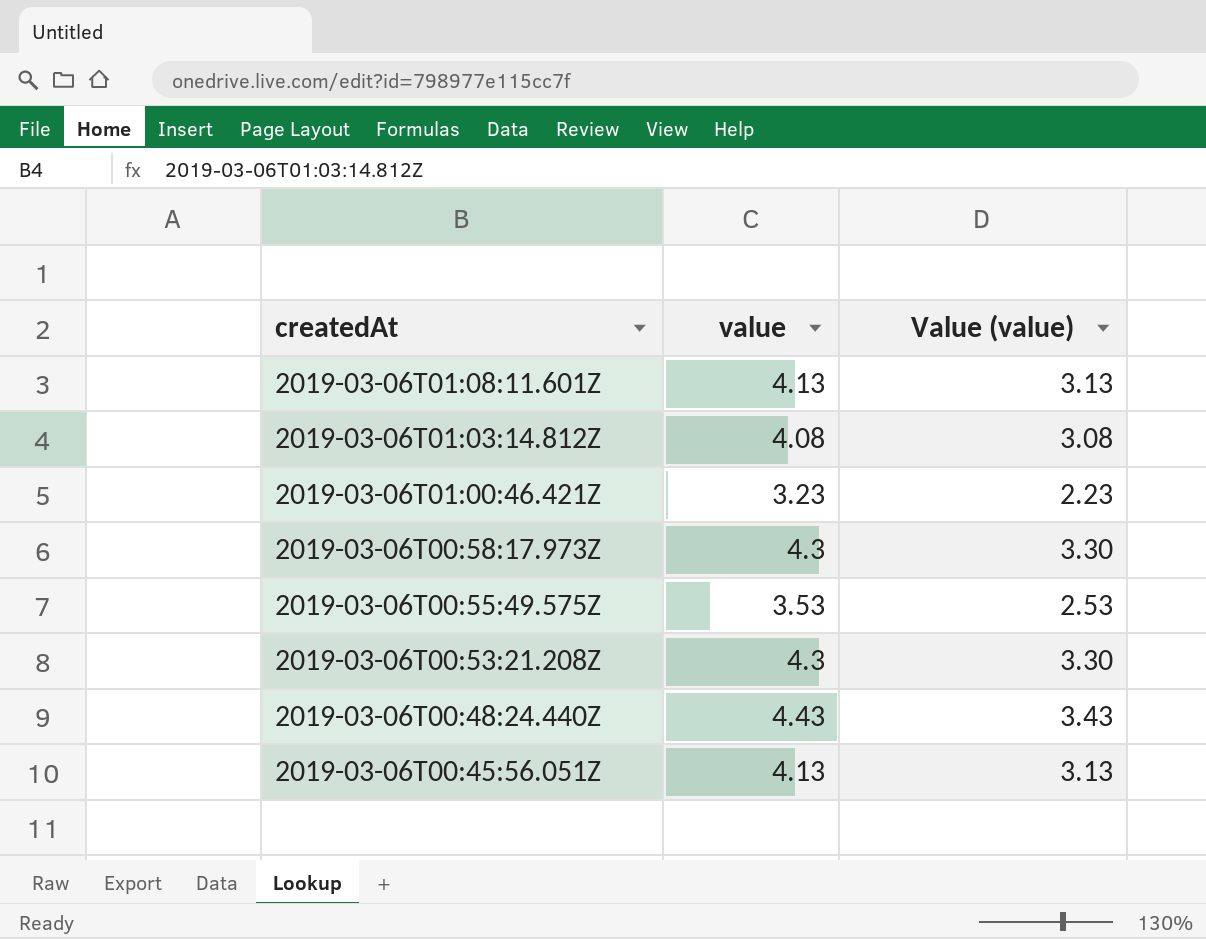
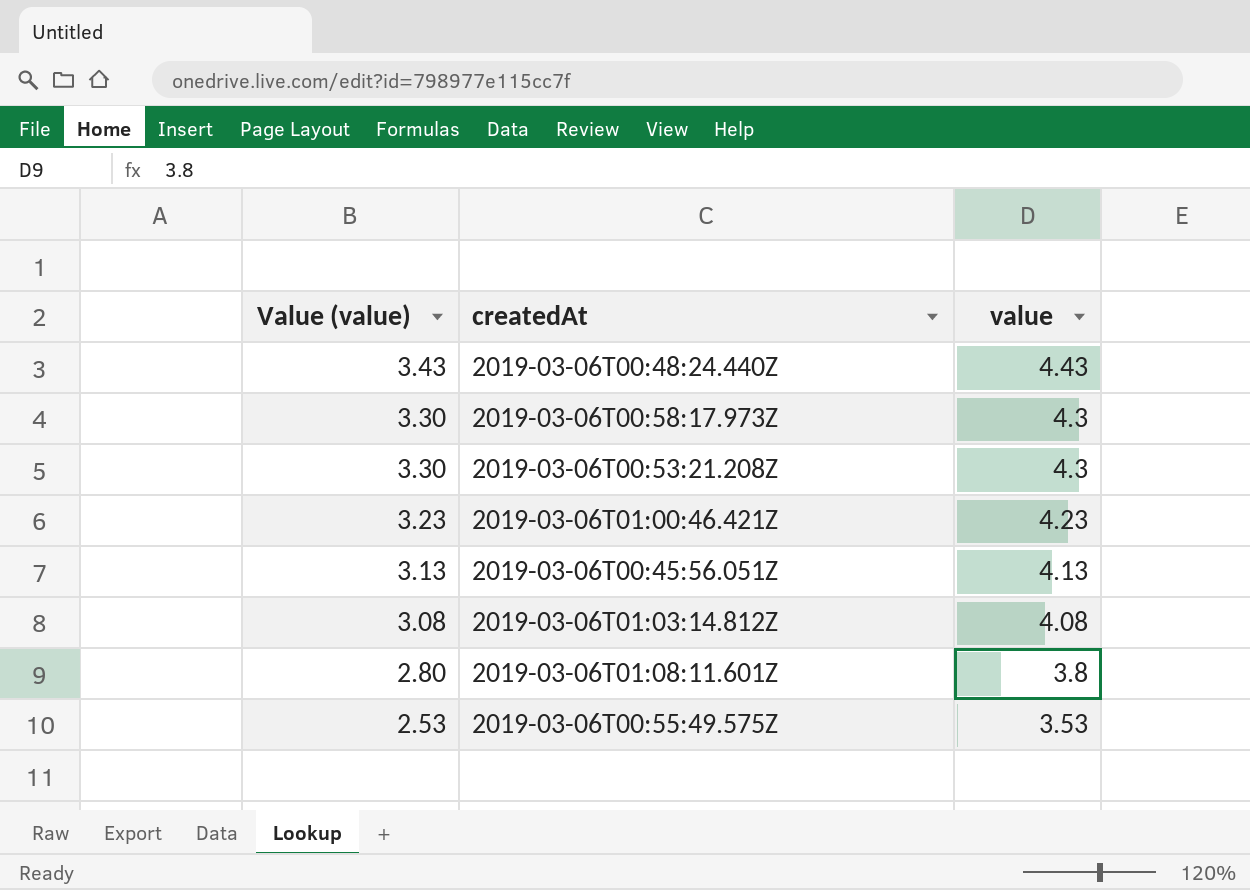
row order: createdAt descending -> Value (value) descending
column Value (value) | position: 3 -> 1
2019-03-06T01:00:46.421Z | Value (value): 2.23 -> 3.23
2019-03-06T01:00:46.421Z | value: 3.23 -> 4.23
2019-03-06T01:08:11.601Z | Value (value): 3.13 -> 2.80
2019-03-06T01:08:11.601Z | value: 4.13 -> 3.8

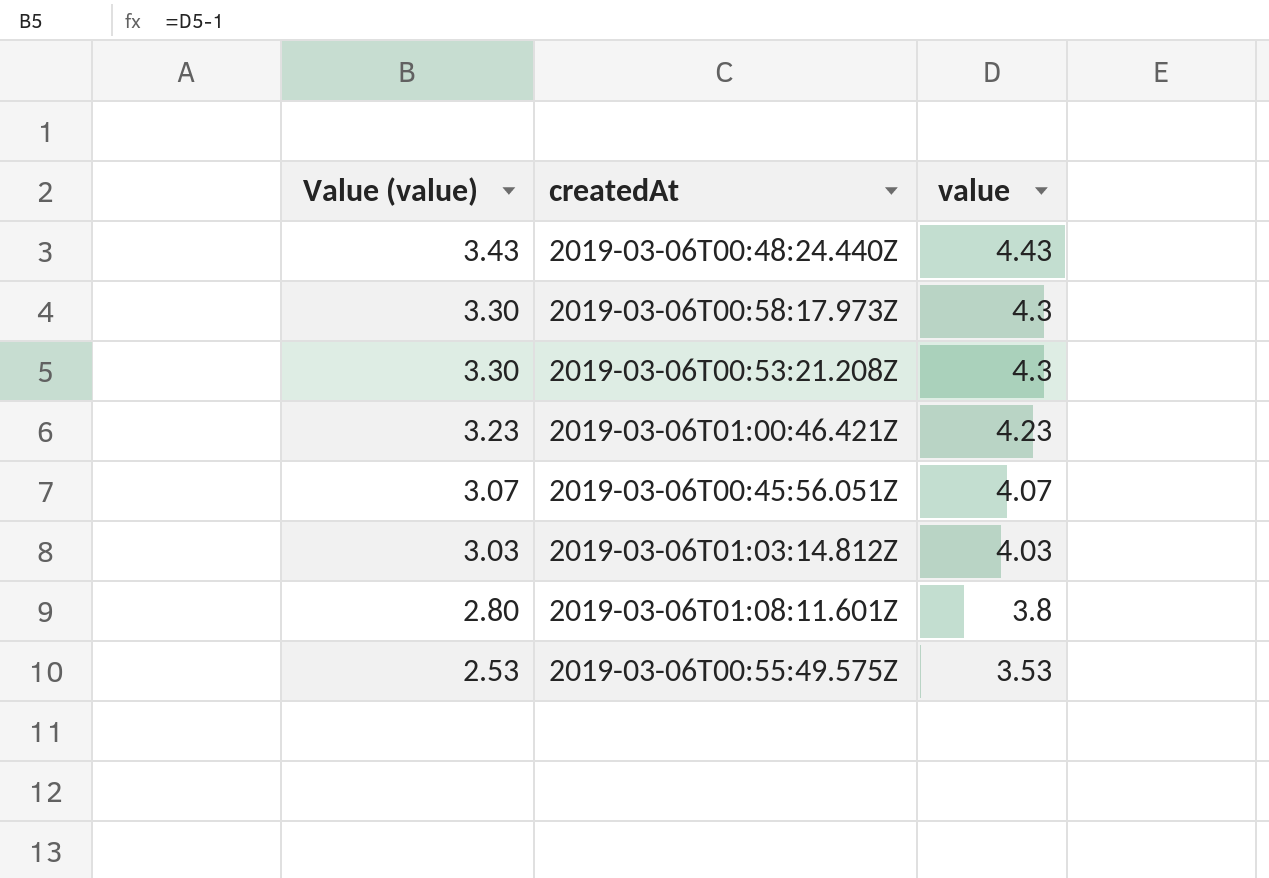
2019-03-06T00:45:56.051Z | Value (value): 3.13 -> 3.07
2019-03-06T00:45:56.051Z | value: 4.13 -> 4.07
2019-03-06T01:03:14.812Z | Value (value): 3.08 -> 3.03
2019-03-06T01:03:14.812Z | value: 4.08 -> 4.03

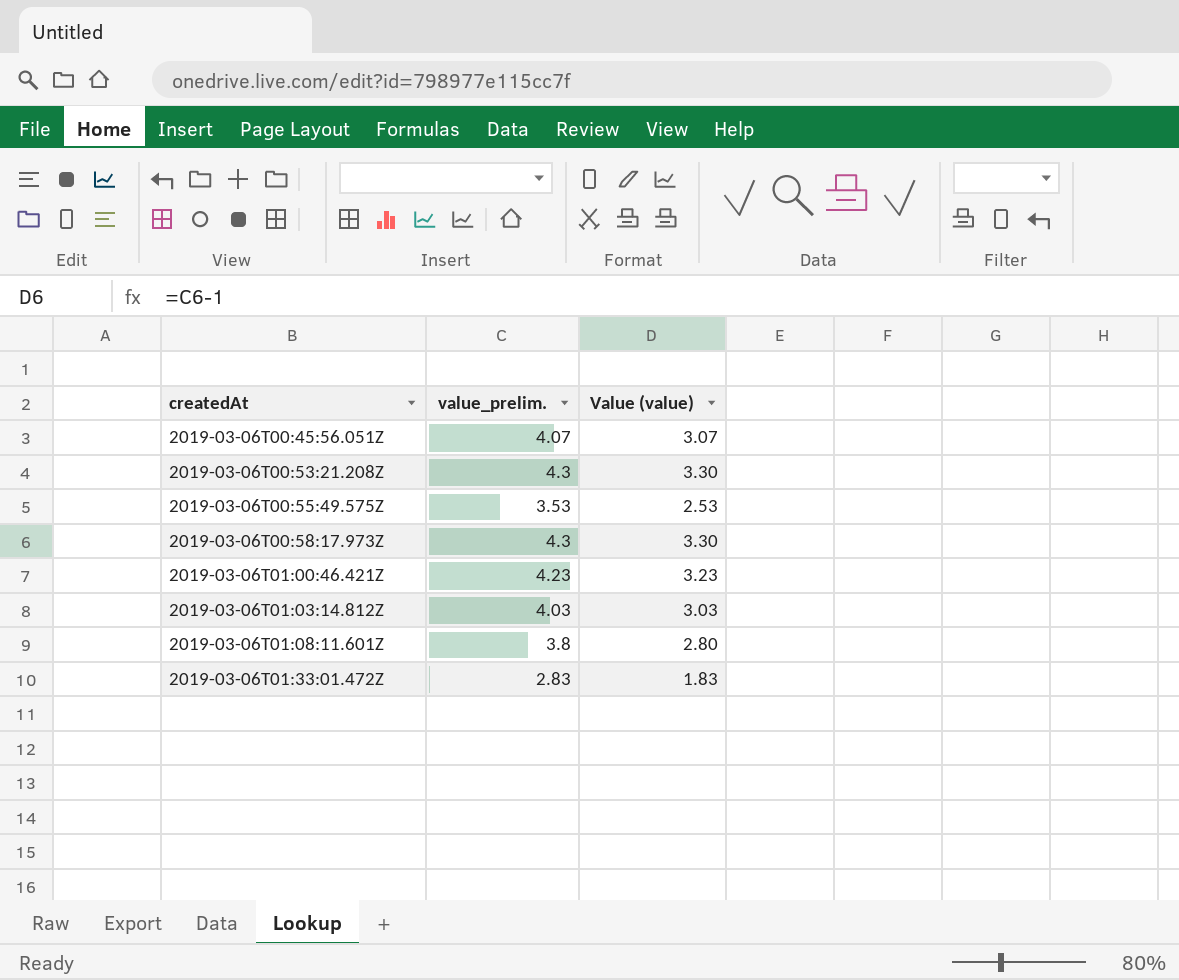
row order: Value (value) descending -> createdAt ascending
column name: value -> value_prelim.
column Value (value) | position: 1 -> 3
row 2019-03-06T00:48:24.440Z: 3.43 | 4.43 -> none
row 2019-03-06T01:33:01.472Z: none -> 2.83 | 1.83

